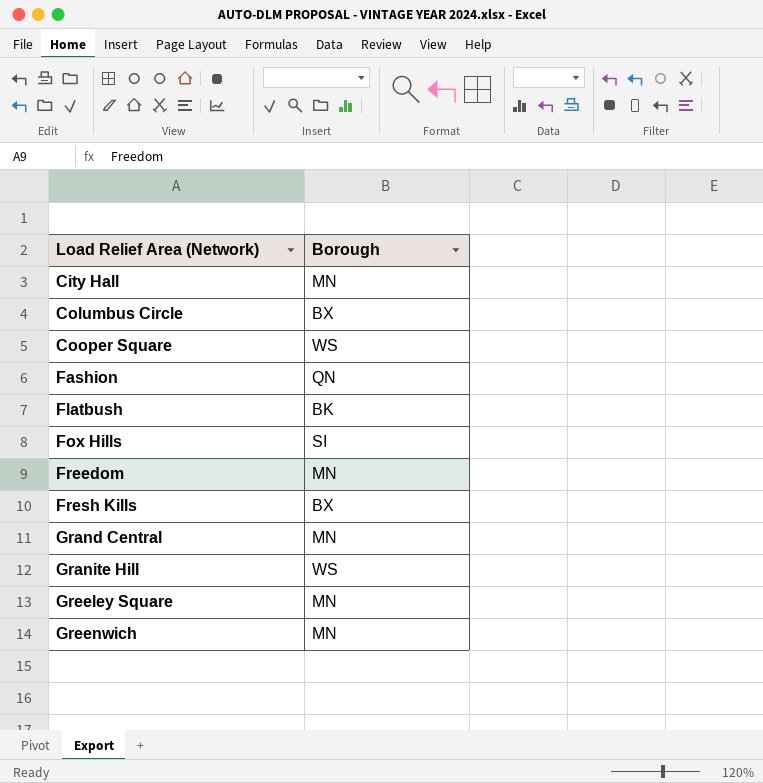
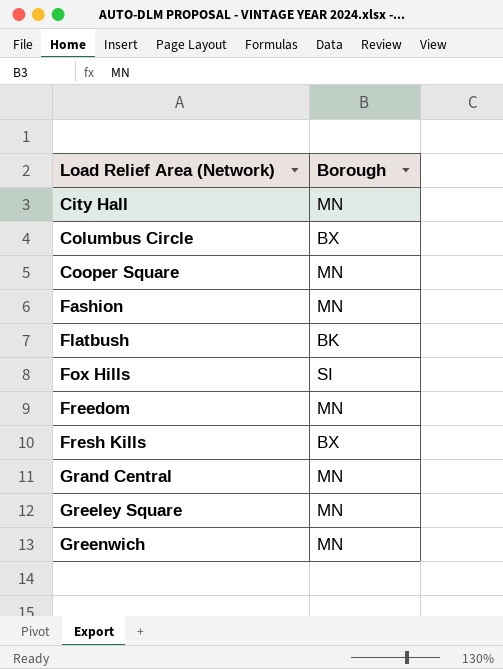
row Granite Hill: WS -> none
Cooper Square | Borough: WS -> MN
Fashion | Borough: QN -> MN

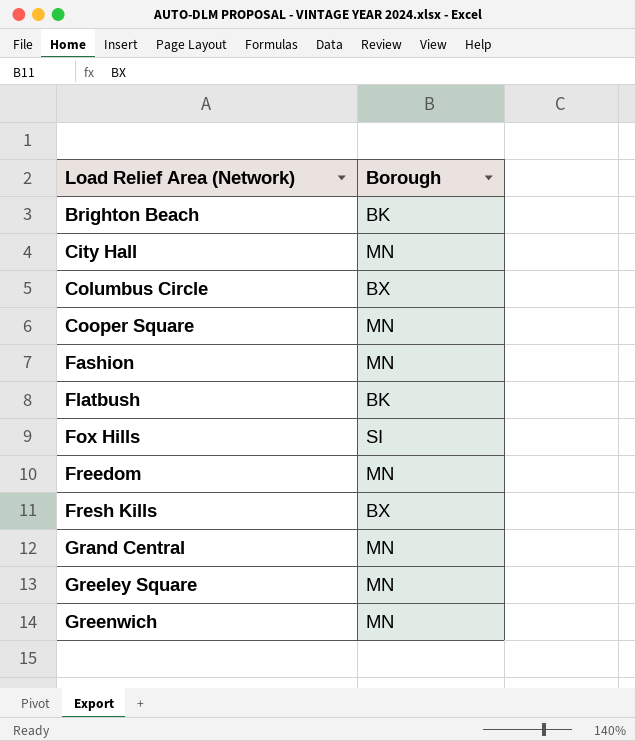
row Brighton Beach: none -> BK

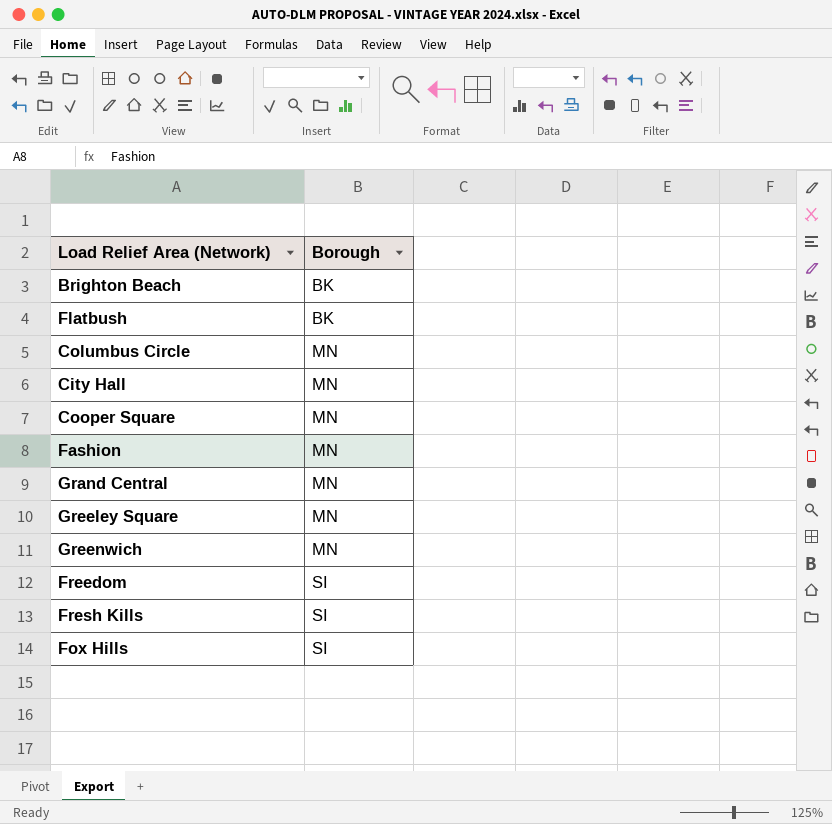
row order: Load Relief Area (Network) ascending -> Borough ascending
Columbus Circle | Borough: BX -> MN
Freedom | Borough: MN -> SI
Fresh Kills | Borough: BX -> SI

